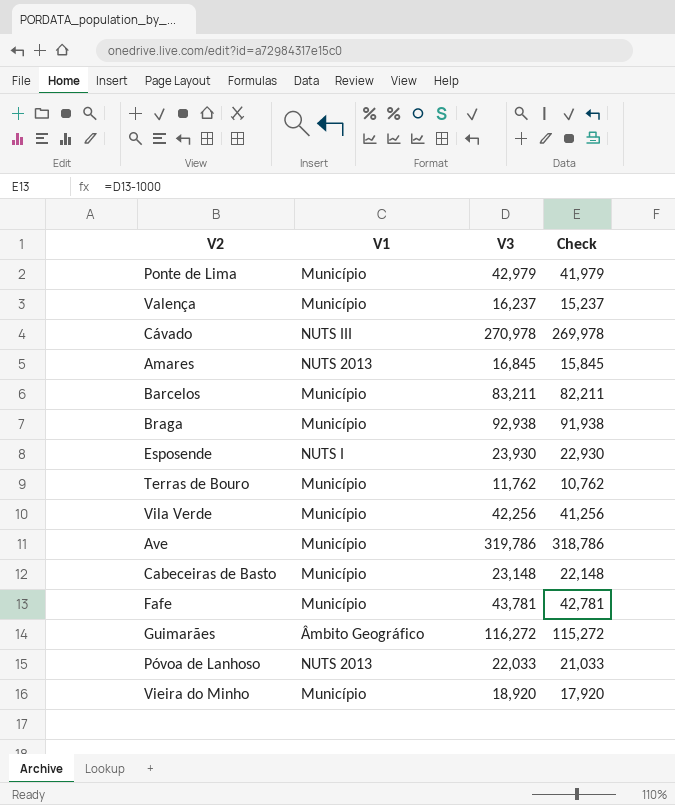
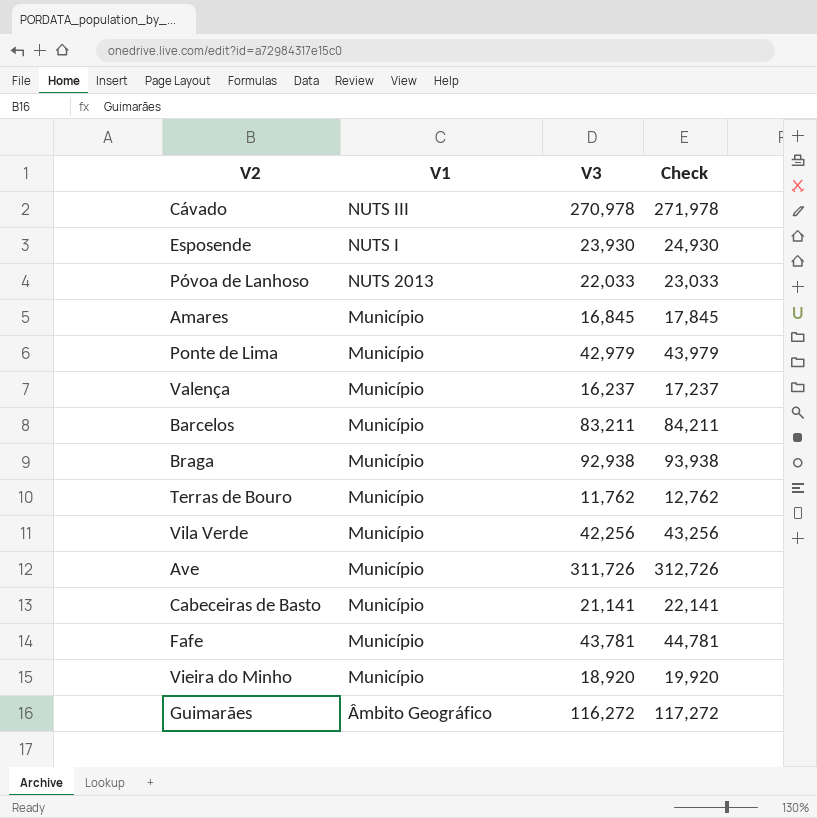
row order: none -> V1 descending
column Check | formula: [V3] - 1000 -> [V3] + 1000
Amares | V1: NUTS 2013 -> Município
Ave | V3: 319,786 -> 311,726
Cabeceiras de Basto | V3: 23,148 -> 21,141

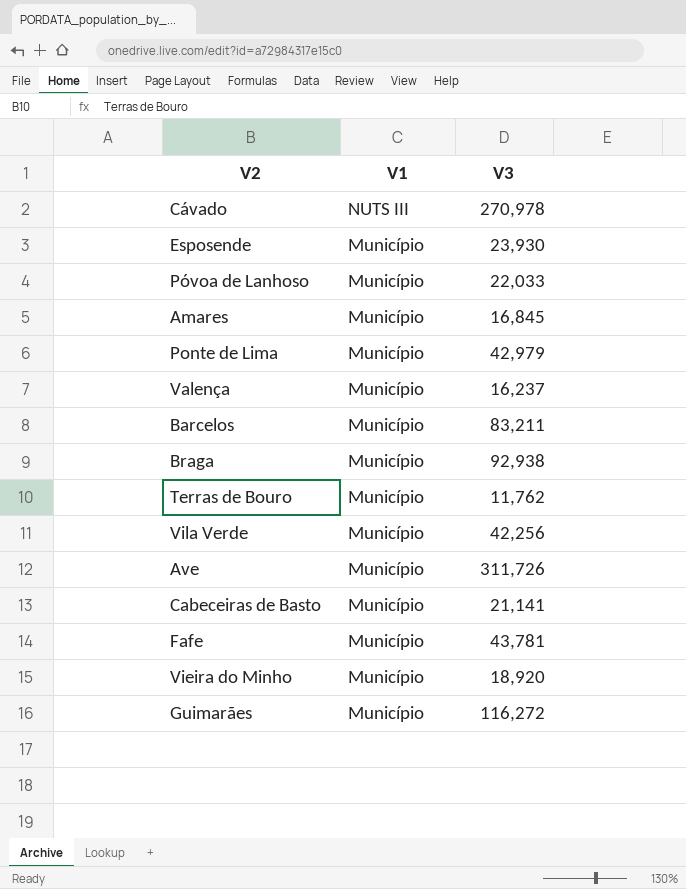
column Check | formula: [V3] + 1000 -> none
Esposende | V1: NUTS I -> Município
Póvoa de Lanhoso | V1: NUTS 2013 -> Município
Guimarães | V1: Âmbito Geográfico -> Município

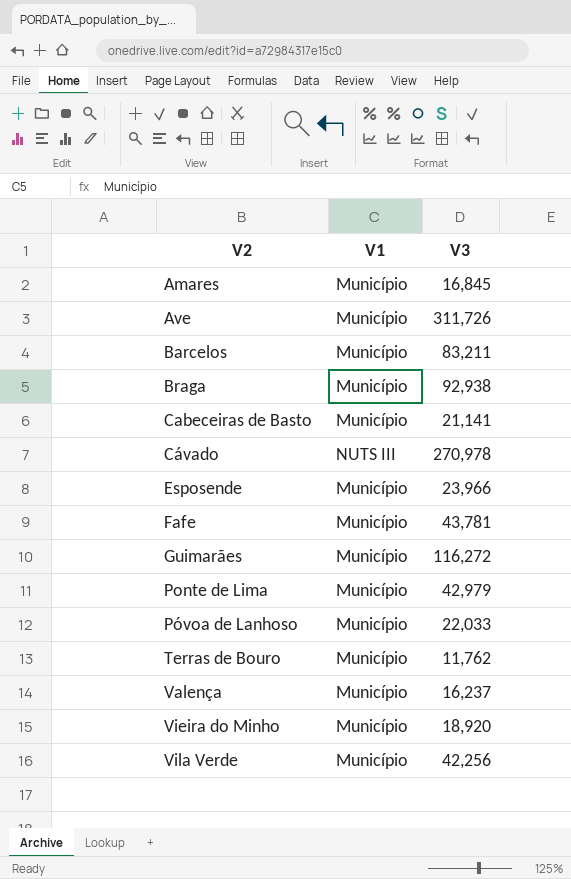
row order: V1 descending -> V2 ascending
Esposende | V3: 23,930 -> 23,966

